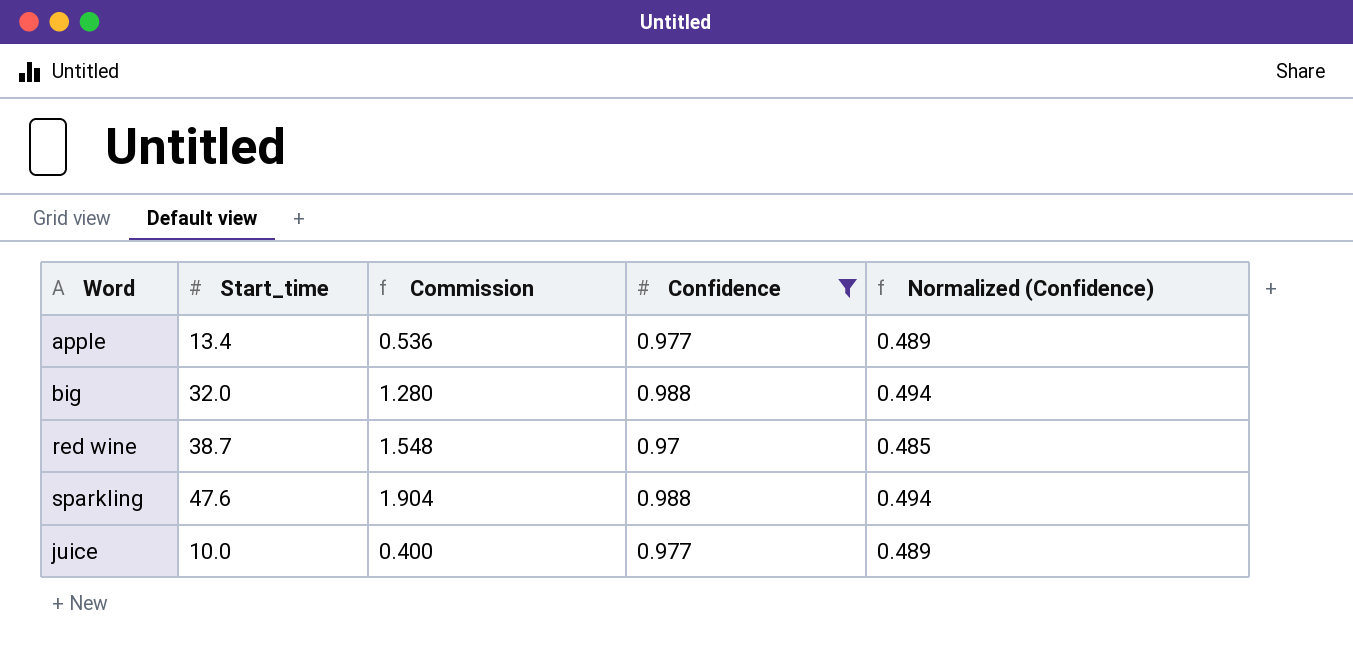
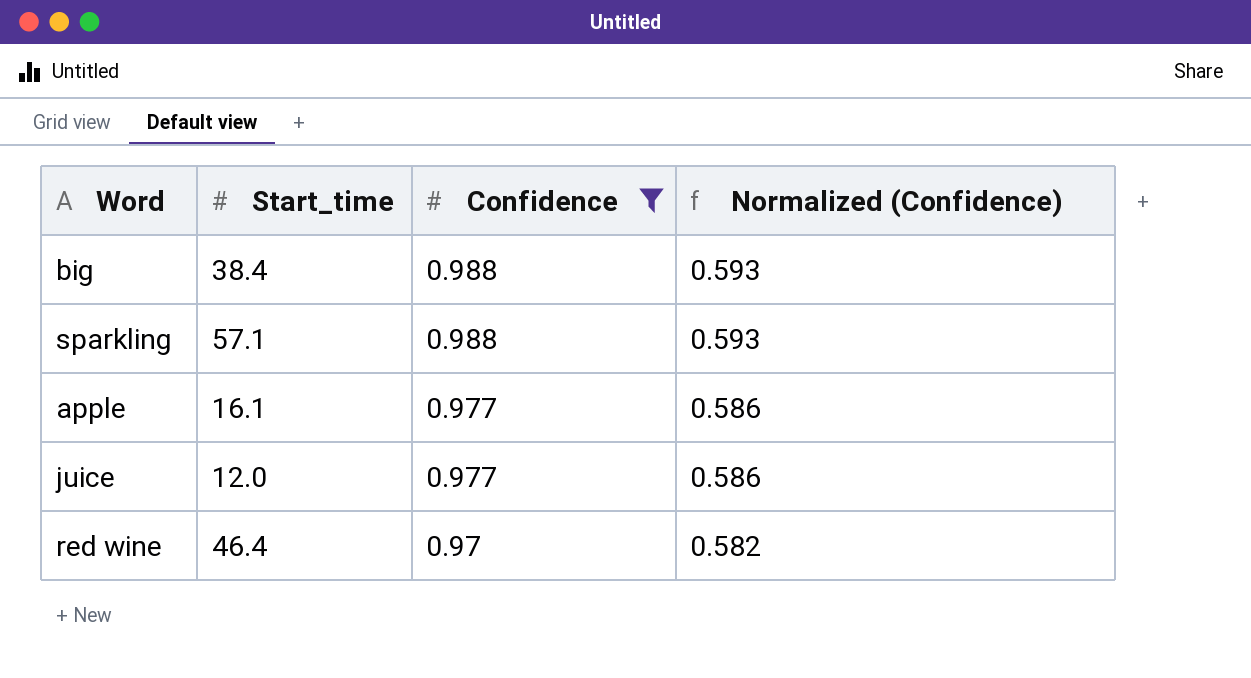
row order: none -> Confidence descending
column Commission | formula: [Start_time] * 0.04 -> none
column Normalized (Confidence) | formula: [Confidence] * 0.5 -> [Confidence] * 0.6
big | Start_time: 32.0 -> 38.4
sparkling | Start_time: 47.6 -> 57.1
apple | Start_time: 13.4 -> 16.1
juice | Start_time: 10.0 -> 12.0
red wine | Start_time: 38.7 -> 46.4

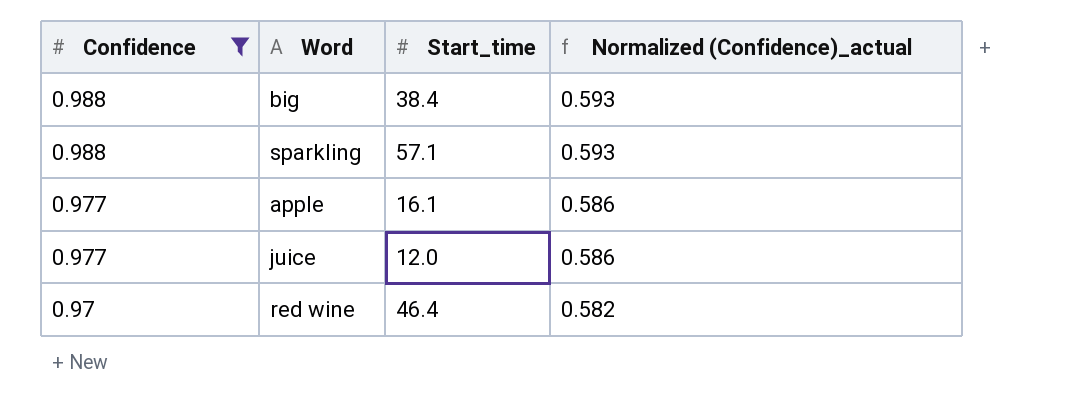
column Confidence | position: 3 -> 1
column name: Normalized (Confidence) -> Normalized (Confidence)_actual

